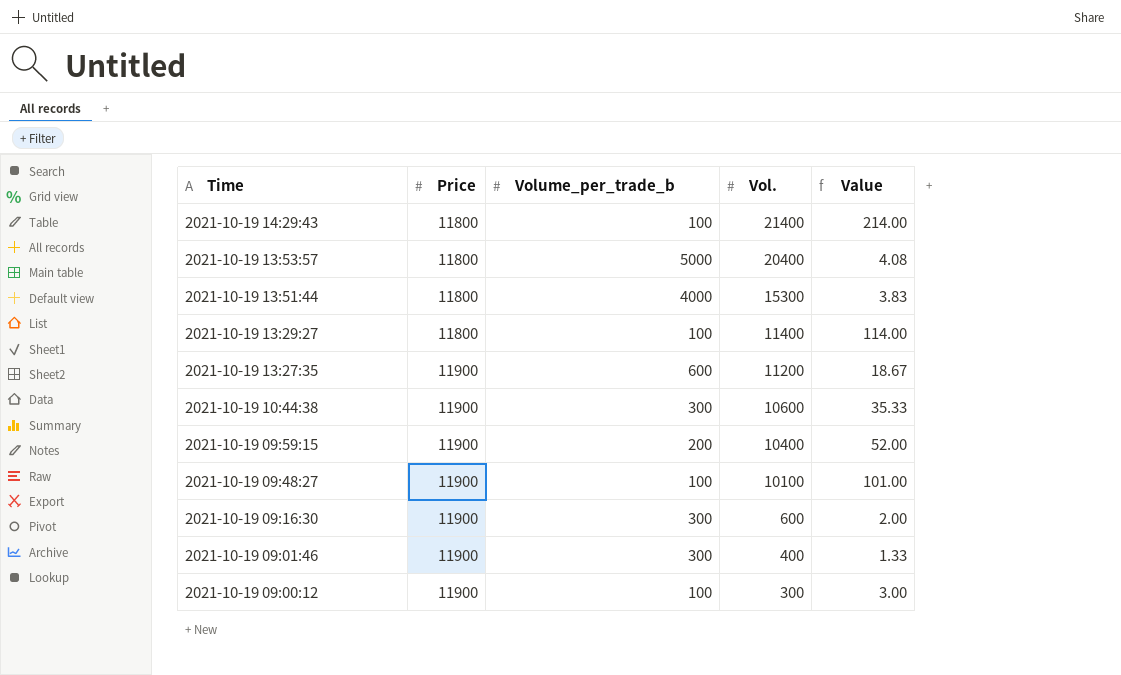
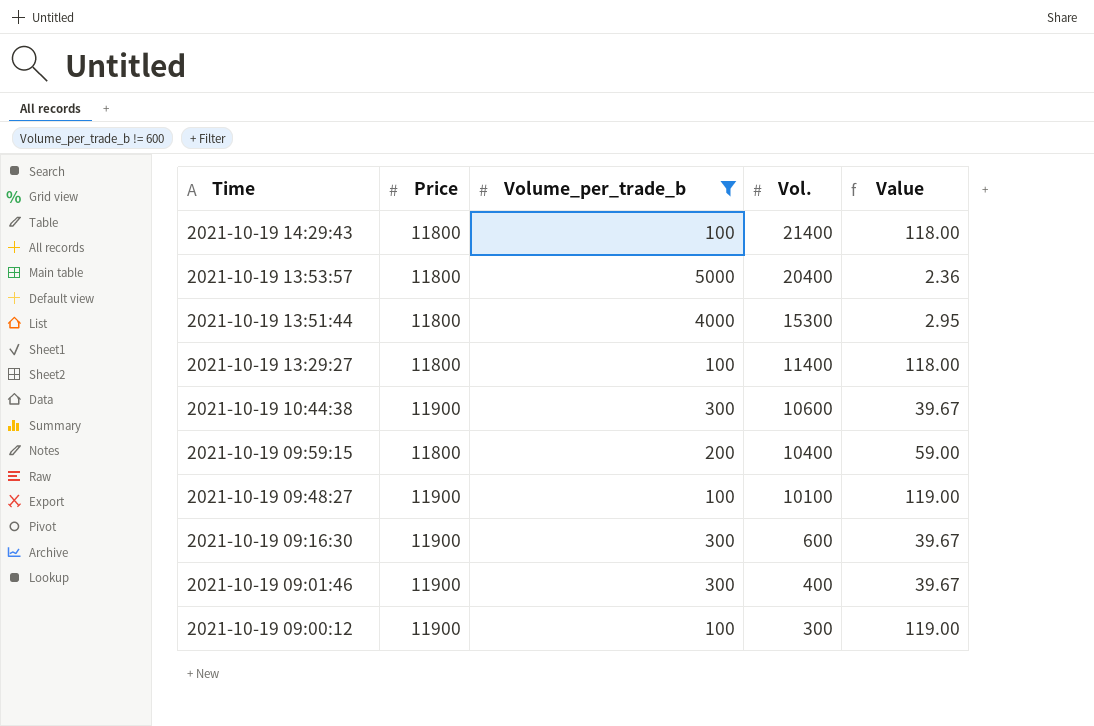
filter: none -> Volume_per_trade_b != 600
column Value | formula: [Vol.] / [Volume_per_trade_b] -> [Price] / [Volume_per_trade_b]
2021-10-19 09:59:15 | Price: 11900 -> 11800

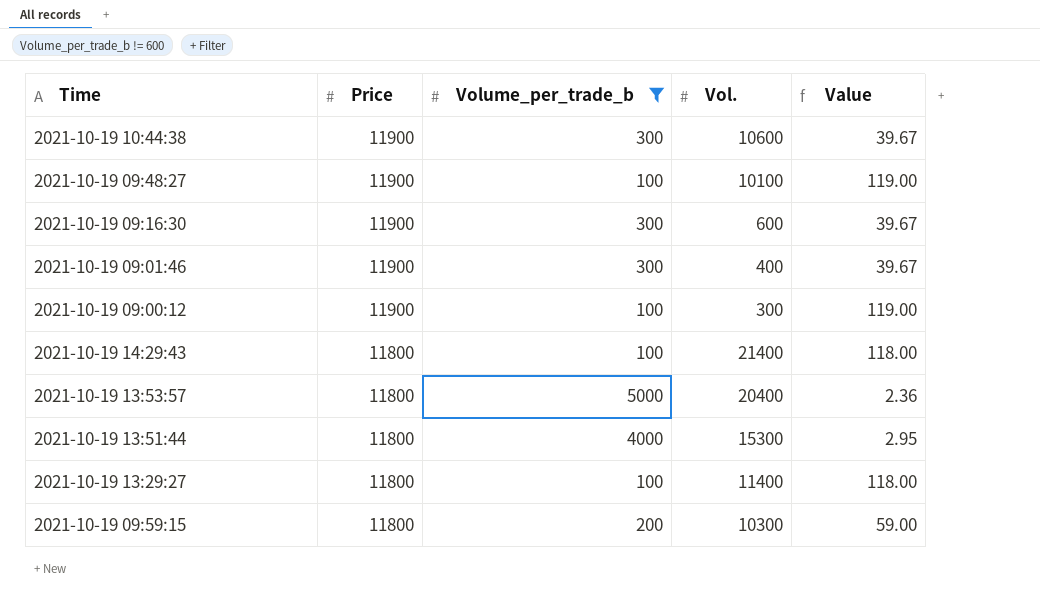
row order: Time descending -> Price descending
2021-10-19 09:59:15 | Vol.: 10400 -> 10300

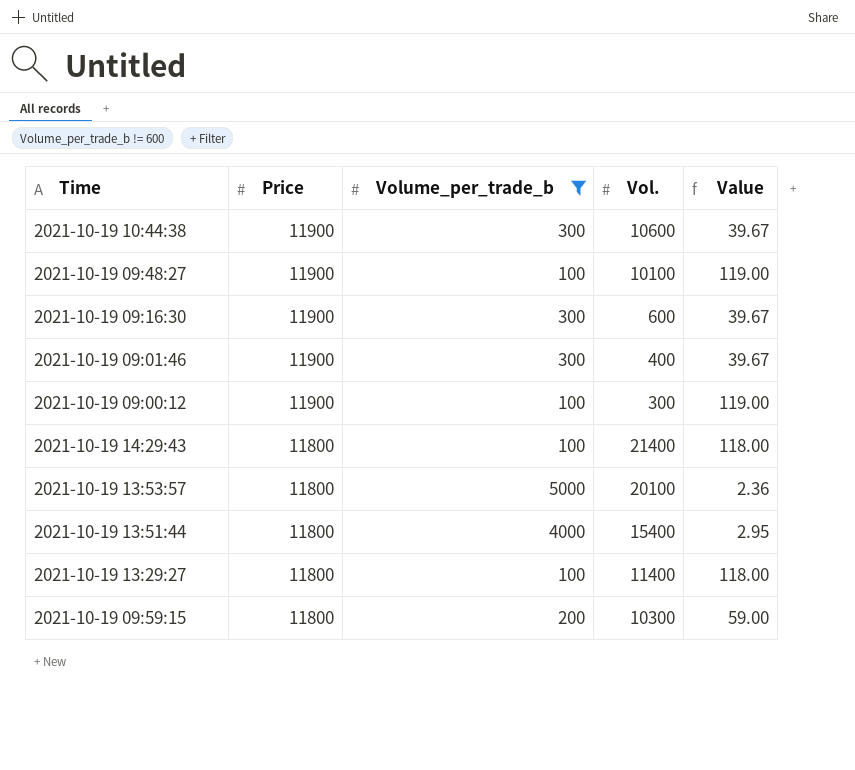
2021-10-19 13:53:57 | Vol.: 20400 -> 20100
2021-10-19 13:51:44 | Vol.: 15300 -> 15400

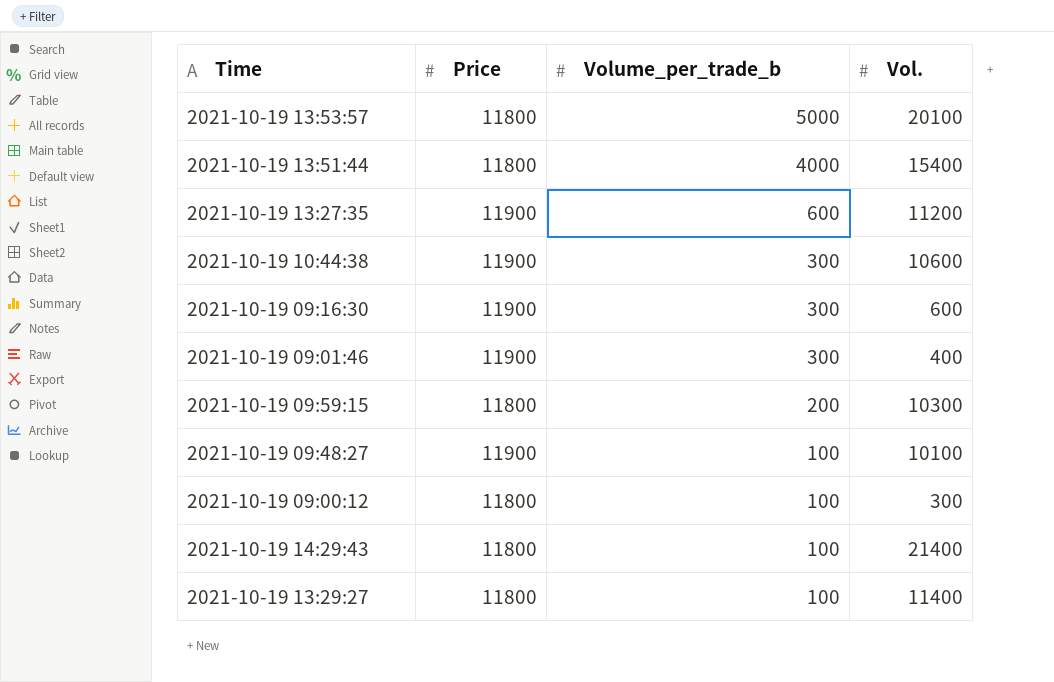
filter: Volume_per_trade_b != 600 -> none
row order: Price descending -> Volume_per_trade_b descending
column Value | formula: [Price] / [Volume_per_trade_b] -> none
2021-10-19 09:00:12 | Price: 11900 -> 11800

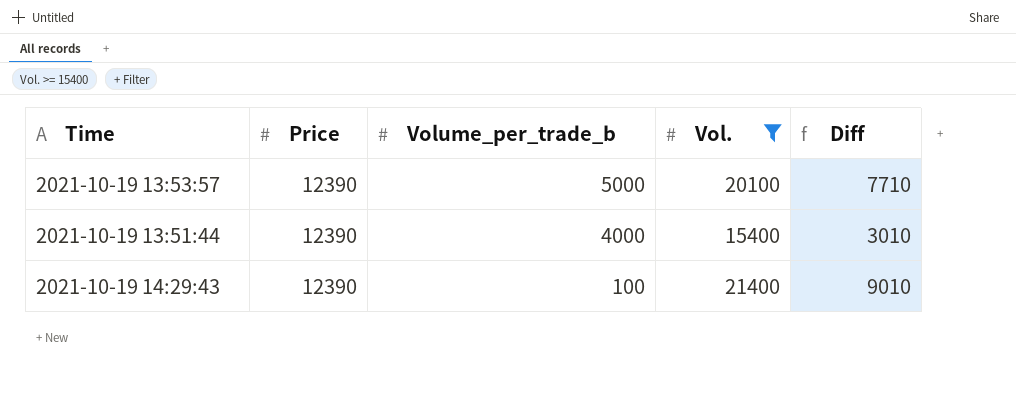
filter: none -> Vol. >= 15400
column Diff | formula: none -> [Vol.] - [Price]
2021-10-19 13:53:57 | Price: 11800 -> 12390
2021-10-19 13:51:44 | Price: 11800 -> 12390
2021-10-19 14:29:43 | Price: 11800 -> 12390

